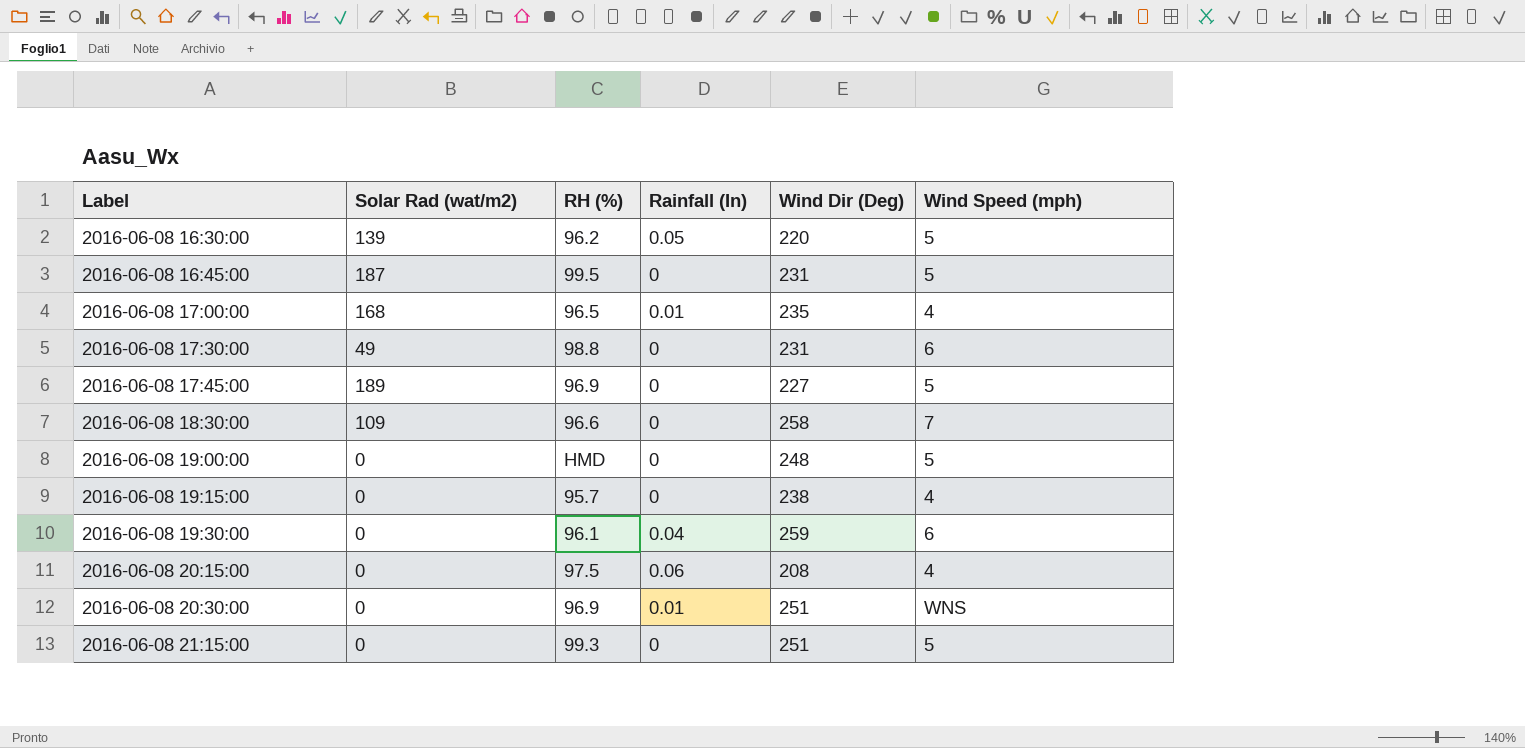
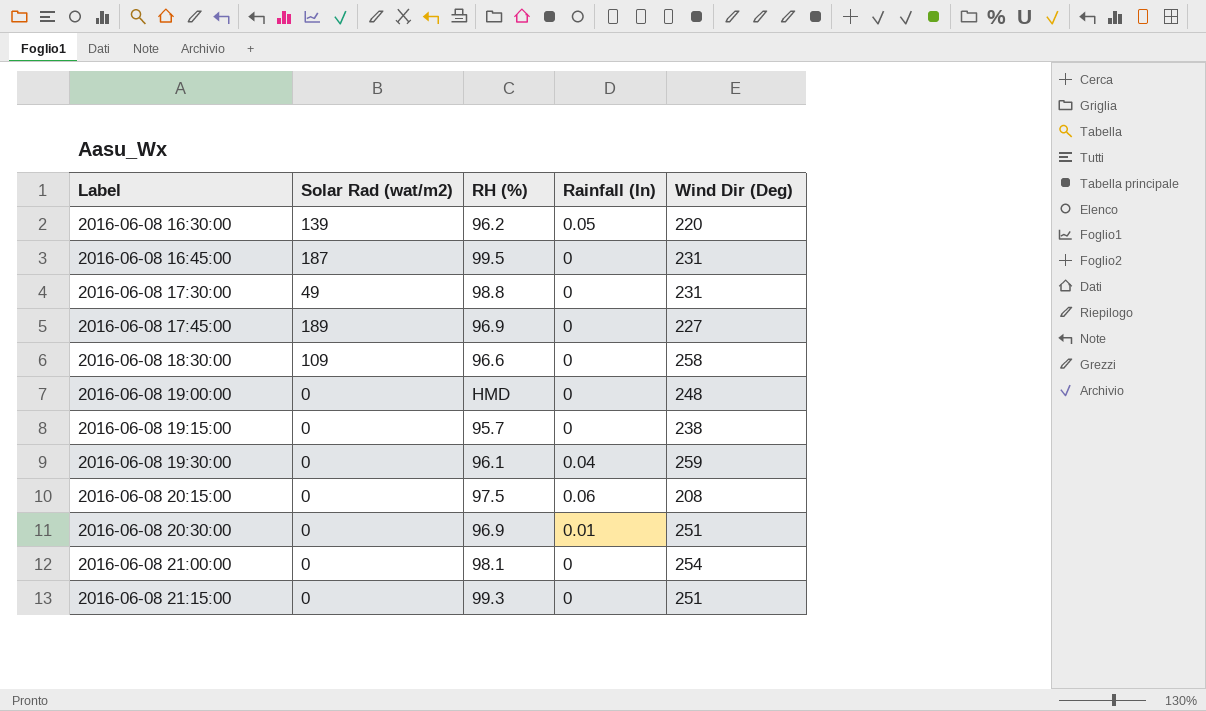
column Wind Speed (mph) | position: 6 -> none
row 2016-06-08 17:00:00: 168 | 96.5 | 0.01 | 235 | 4 -> none
row 2016-06-08 21:00:00: none -> 0 | 98.1 | 0 | 254

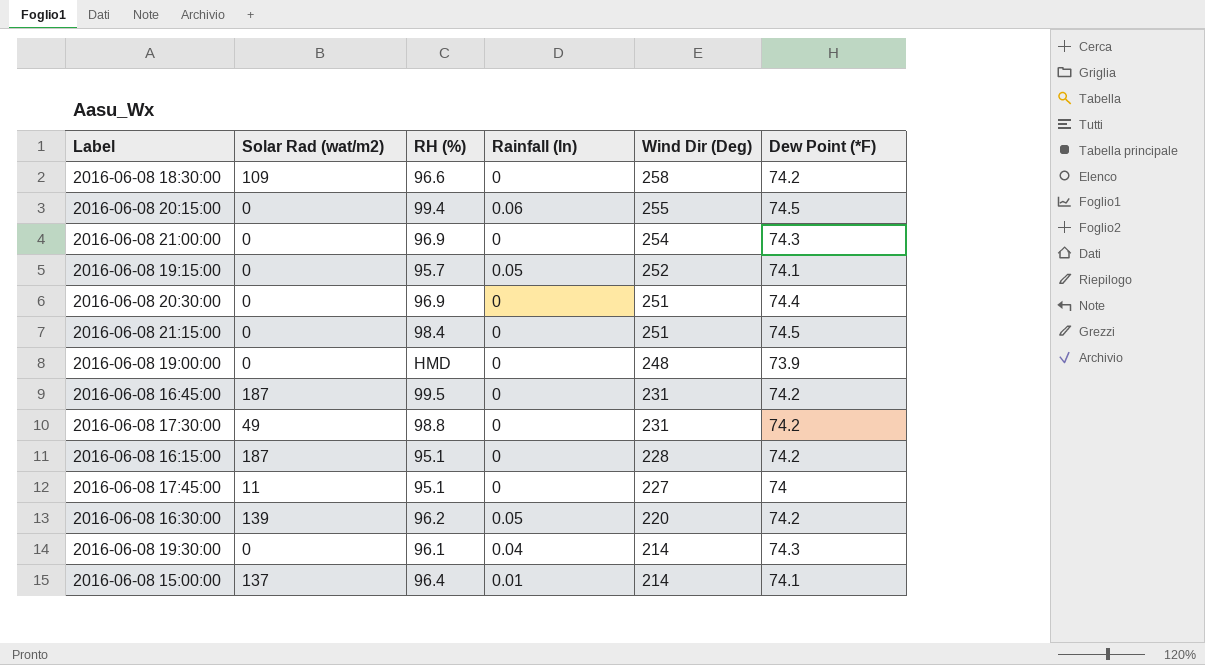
row order: Label ascending -> Wind Dir (Deg) descending
column Dew Point (*F) | position: none -> 6
2016-06-08 20:15:00 | RH (%): 97.5 -> 99.4
2016-06-08 20:15:00 | Wind Dir (Deg): 208 -> 255
2016-06-08 21:00:00 | RH (%): 98.1 -> 96.9
2016-06-08 19:15:00 | Rainfall (In): 0 -> 0.05
2016-06-08 19:15:00 | Wind Dir (Deg): 238 -> 252
2016-06-08 20:30:00 | Rainfall (In): 0.01 -> 0
2016-06-08 21:15:00 | RH (%): 99.3 -> 98.4
row 2016-06-08 16:15:00: none -> 187 | 95.1 | 0 | 228 | 74.2
2016-06-08 17:45:00 | Solar Rad (wat/m2): 189 -> 11
2016-06-08 17:45:00 | RH (%): 96.9 -> 95.1
2016-06-08 19:30:00 | Wind Dir (Deg): 259 -> 214
row 2016-06-08 15:00:00: none -> 137 | 96.4 | 0.01 | 214 | 74.1

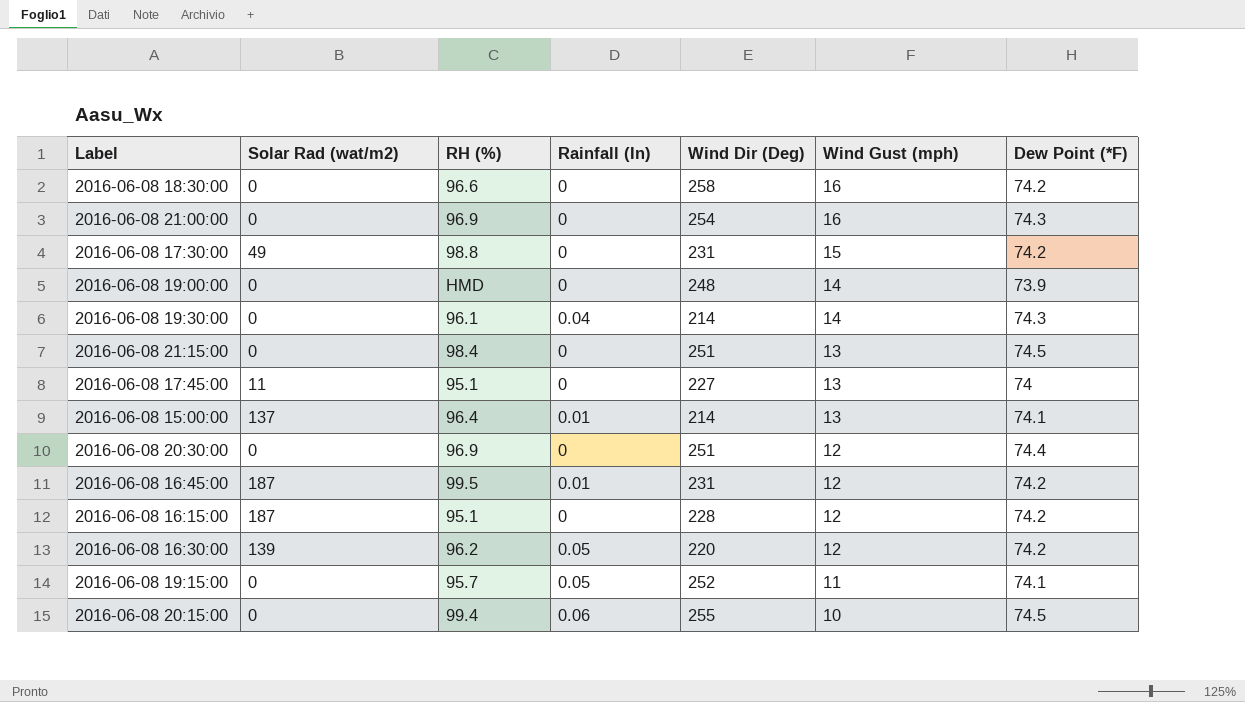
row order: Wind Dir (Deg) descending -> Wind Gust (mph) descending
column Wind Gust (mph) | position: none -> 6
2016-06-08 18:30:00 | Solar Rad (wat/m2): 109 -> 0
2016-06-08 16:45:00 | Rainfall (In): 0 -> 0.01

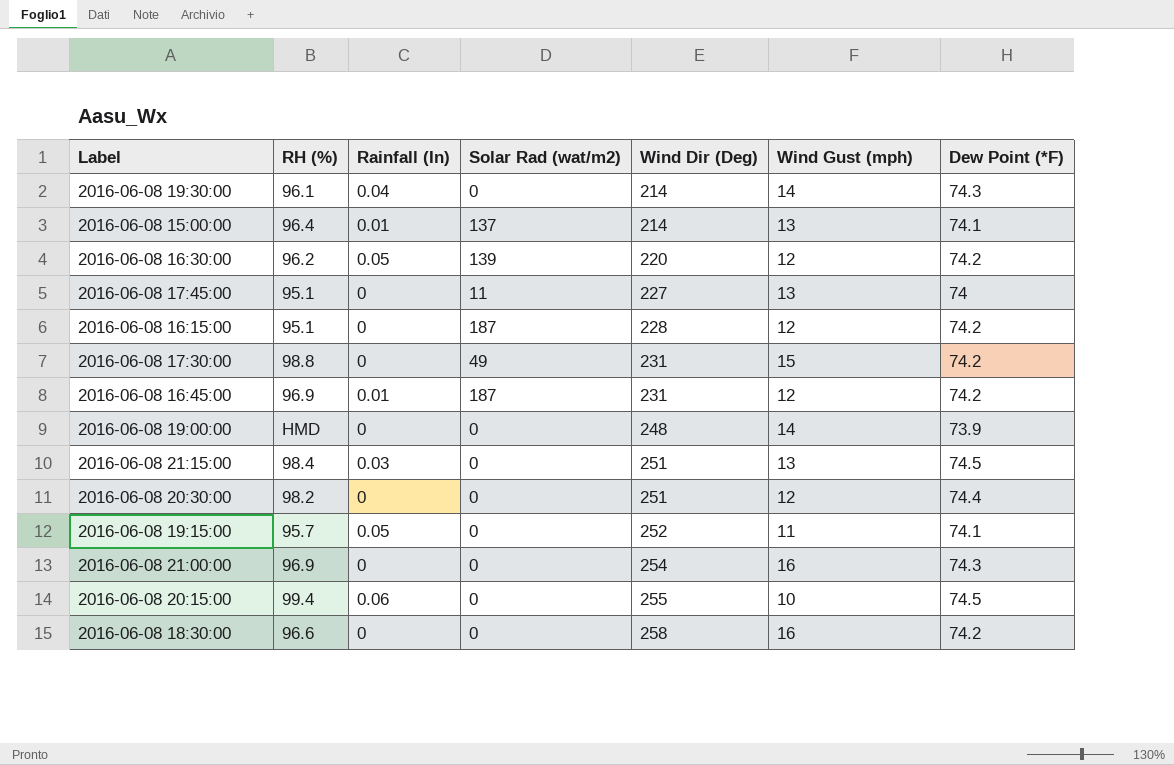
row order: Wind Gust (mph) descending -> Wind Dir (Deg) ascending
column Solar Rad (wat/m2) | position: 2 -> 4
2016-06-08 16:45:00 | RH (%): 99.5 -> 96.9
2016-06-08 21:15:00 | Rainfall (In): 0 -> 0.03
2016-06-08 20:30:00 | RH (%): 96.9 -> 98.2

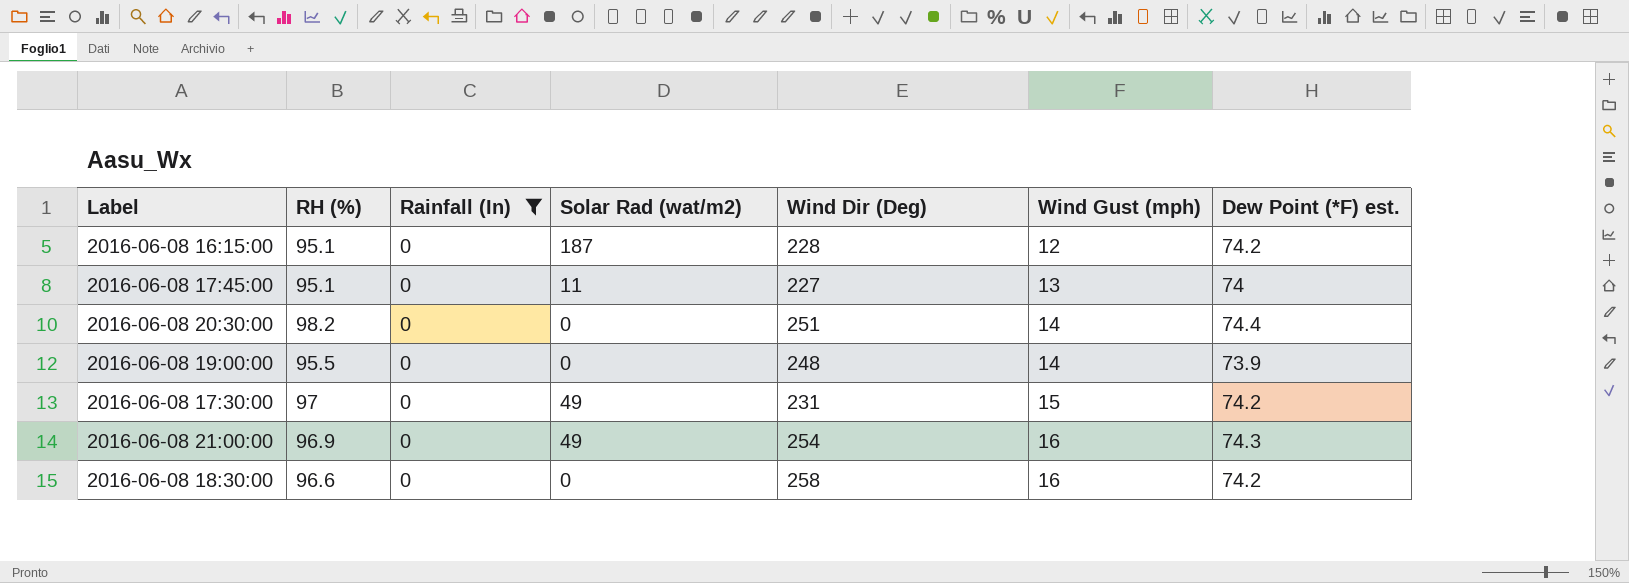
filter: none -> Rainfall (In) = 0
row order: Wind Dir (Deg) ascending -> Wind Gust (mph) ascending
column name: Dew Point (*F) -> Dew Point (*F) est.
2016-06-08 20:30:00 | Wind Gust (mph): 12 -> 14
2016-06-08 19:00:00 | RH (%): HMD -> 95.5
2016-06-08 17:30:00 | RH (%): 98.8 -> 97
2016-06-08 21:00:00 | Solar Rad (wat/m2): 0 -> 49

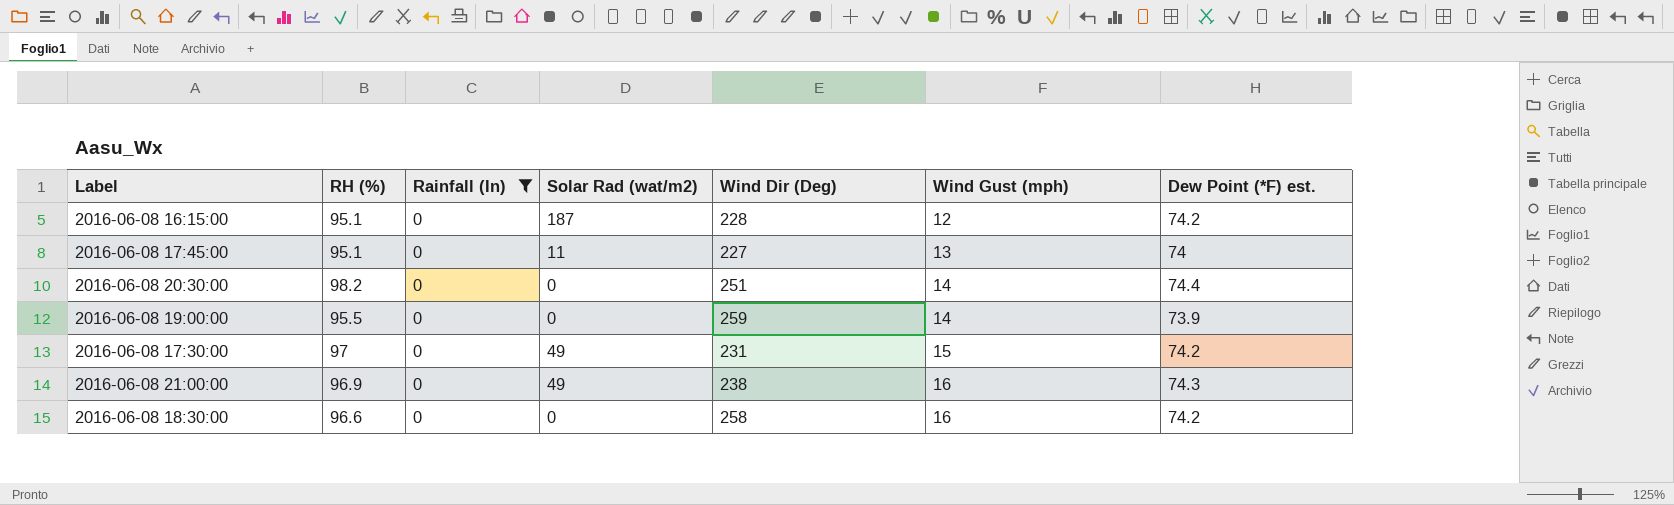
2016-06-08 19:00:00 | Wind Dir (Deg): 248 -> 259
2016-06-08 21:00:00 | Wind Dir (Deg): 254 -> 238

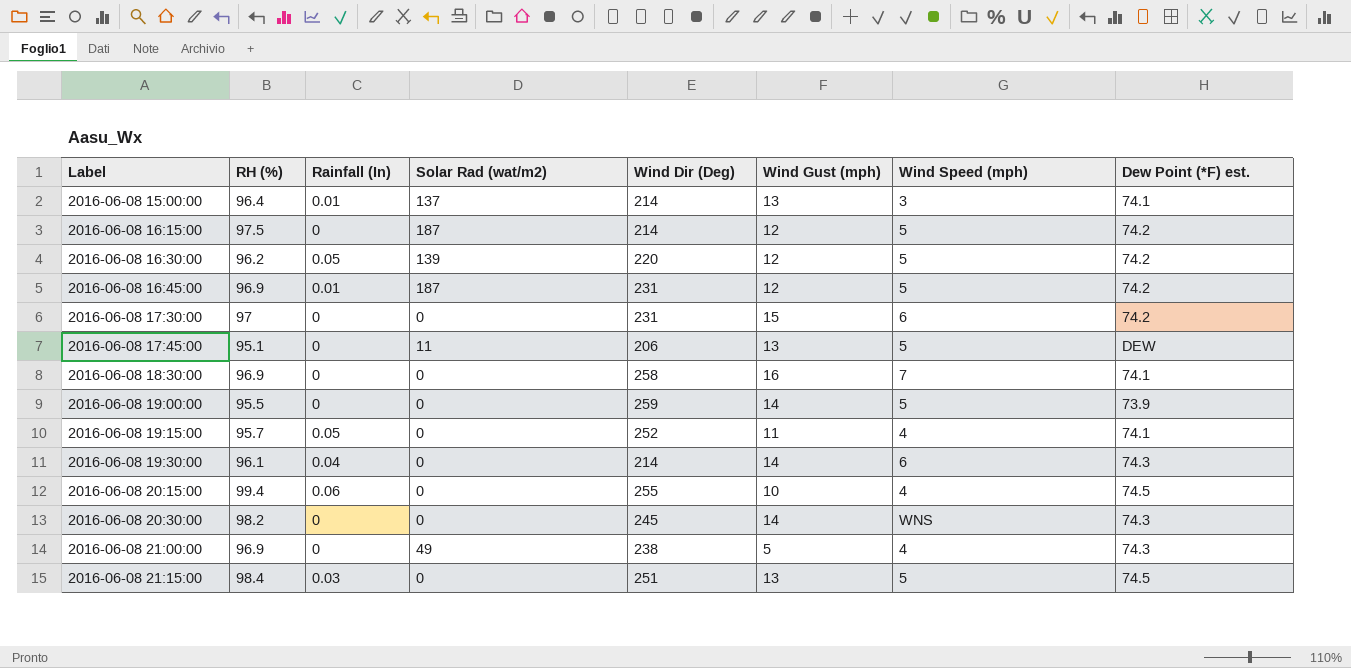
filter: Rainfall (In) = 0 -> none
row order: Wind Gust (mph) ascending -> Label ascending
column Wind Speed (mph) | position: none -> 7
2016-06-08 16:15:00 | RH (%): 95.1 -> 97.5
2016-06-08 16:15:00 | Wind Dir (Deg): 228 -> 214
2016-06-08 17:30:00 | Solar Rad (wat/m2): 49 -> 0
2016-06-08 17:45:00 | Wind Dir (Deg): 227 -> 206
2016-06-08 17:45:00 | Dew Point (*F) est.: 74 -> DEW
2016-06-08 18:30:00 | RH (%): 96.6 -> 96.9
2016-06-08 18:30:00 | Dew Point (*F) est.: 74.2 -> 74.1
2016-06-08 20:30:00 | Wind Dir (Deg): 251 -> 245
2016-06-08 20:30:00 | Dew Point (*F) est.: 74.4 -> 74.3
2016-06-08 21:00:00 | Wind Gust (mph): 16 -> 5

